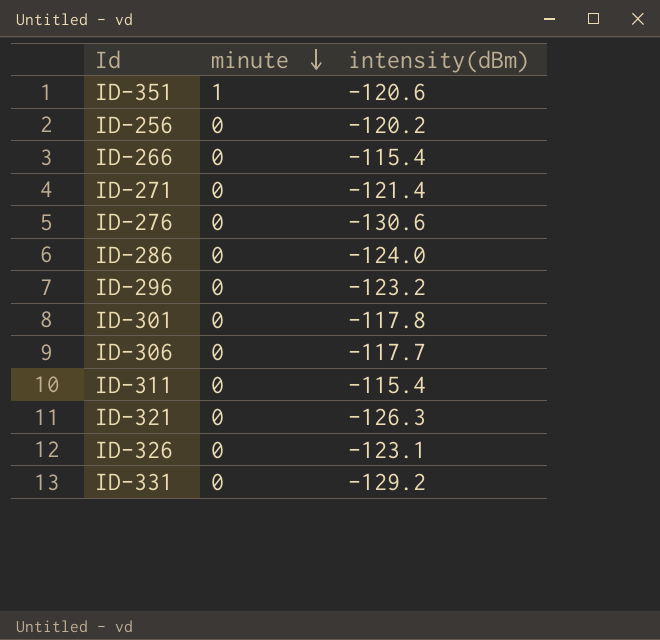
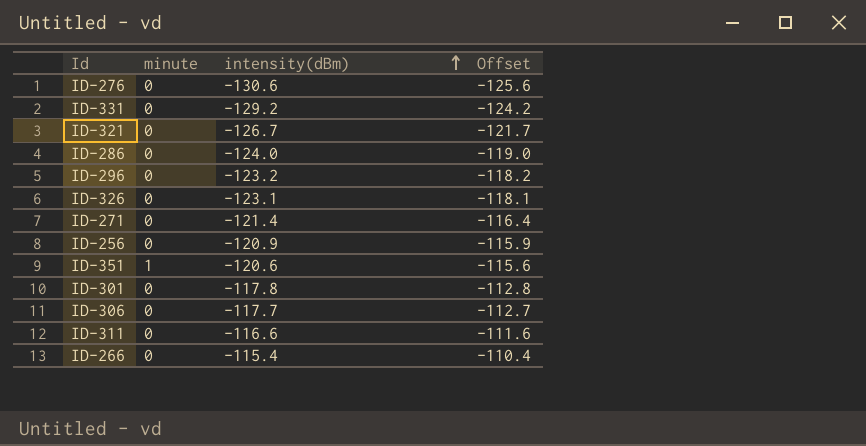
row order: minute descending -> intensity(dBm) ascending
column Offset | formula: none -> [intensity(dBm)] + 5
ID-321 | intensity(dBm): -126.3 -> -126.7
ID-256 | intensity(dBm): -120.2 -> -120.9
ID-311 | intensity(dBm): -115.4 -> -116.6

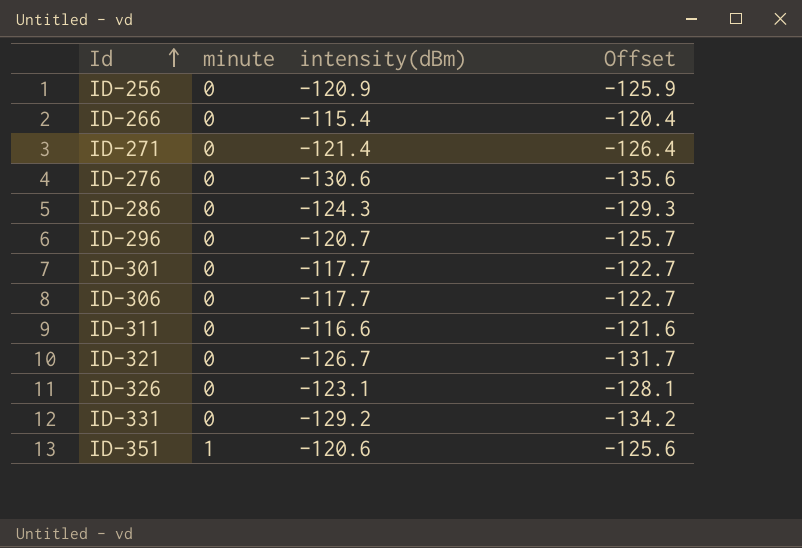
row order: intensity(dBm) ascending -> Id ascending
column Offset | formula: [intensity(dBm)] + 5 -> [intensity(dBm)] - 5
ID-286 | intensity(dBm): -124.0 -> -124.3
ID-296 | intensity(dBm): -123.2 -> -120.7
ID-301 | intensity(dBm): -117.8 -> -117.7

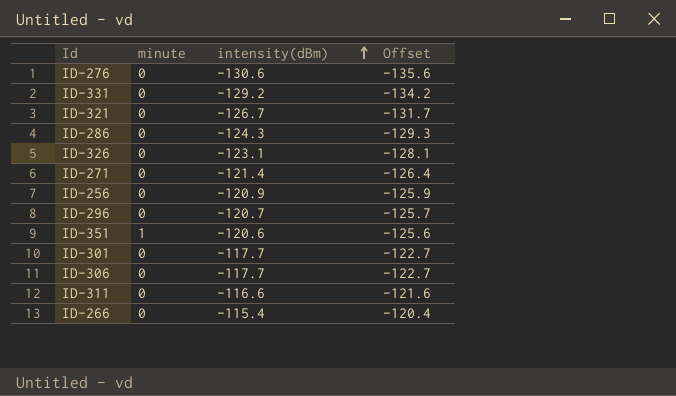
row order: Id ascending -> intensity(dBm) ascending

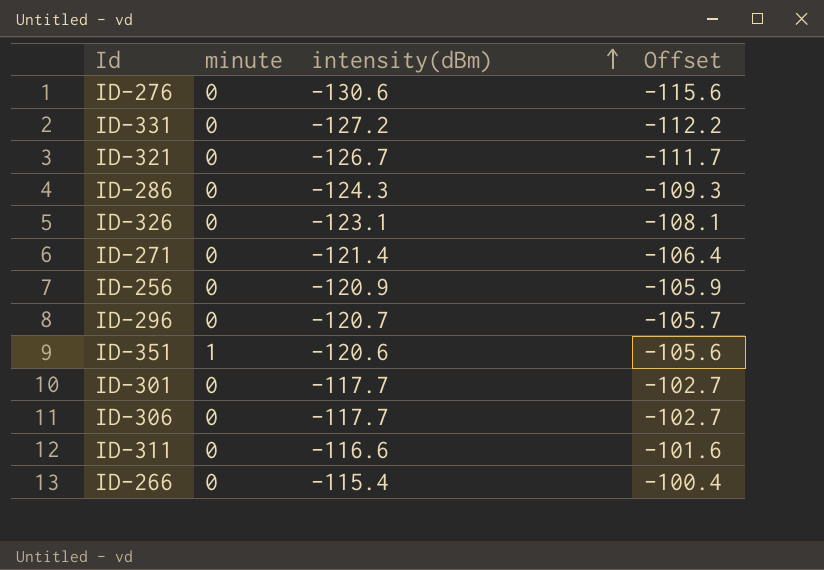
column Offset | formula: [intensity(dBm)] - 5 -> [intensity(dBm)] + 15
ID-331 | intensity(dBm): -129.2 -> -127.2

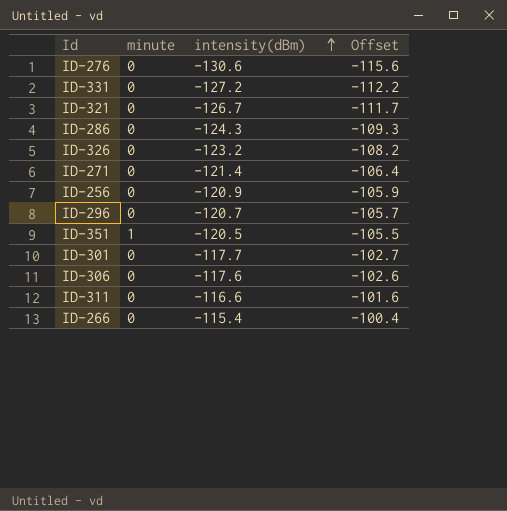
ID-326 | intensity(dBm): -123.1 -> -123.2
ID-326 | Offset: -108.1 -> -108.2
ID-351 | intensity(dBm): -120.6 -> -120.5
ID-351 | Offset: -105.6 -> -105.5
ID-306 | intensity(dBm): -117.7 -> -117.6
ID-306 | Offset: -102.7 -> -102.6

